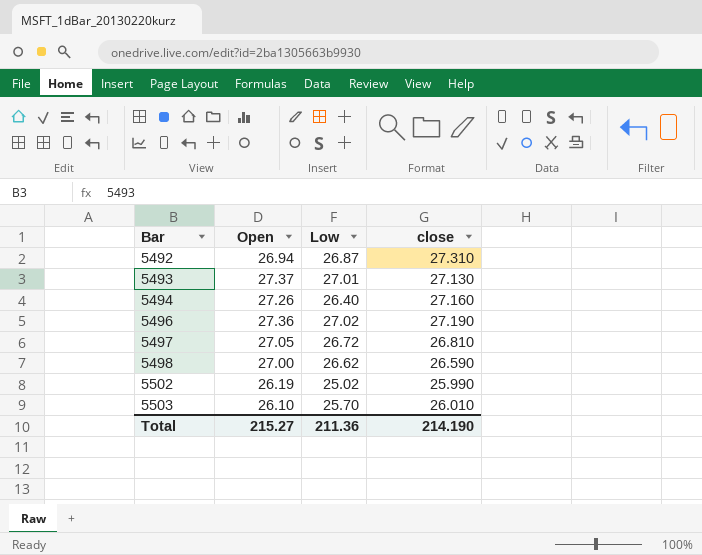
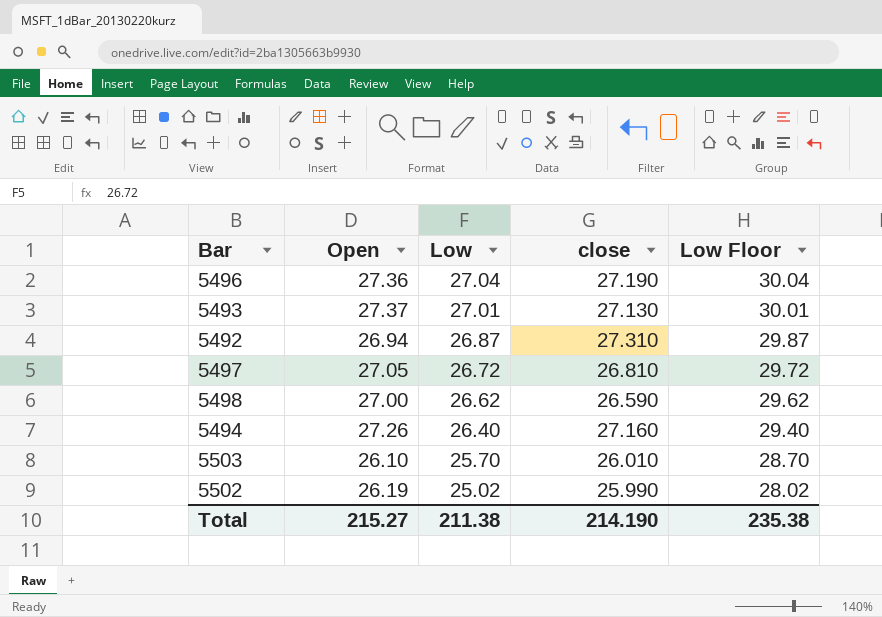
row order: Bar ascending -> Low descending
column Low Floor | formula: none -> [Low] + 3
5496 | Low: 27.02 -> 27.04
Total | Low: 211.36 -> 211.38

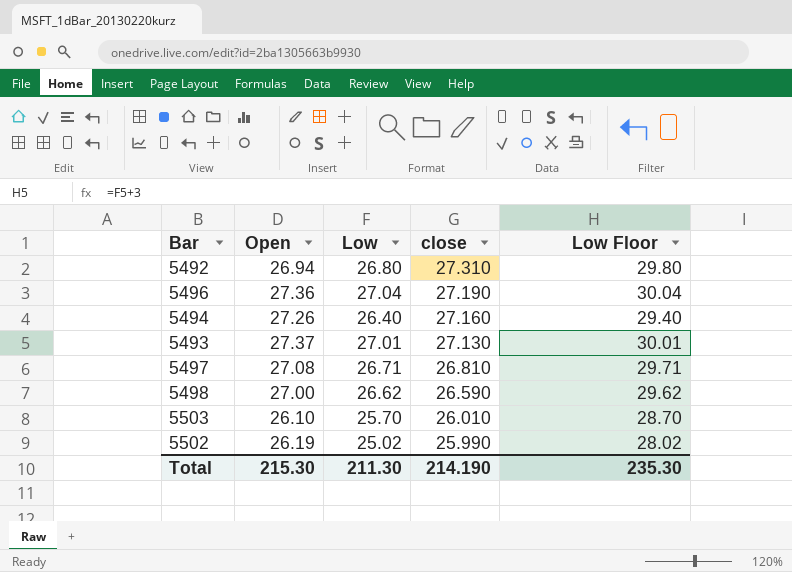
row order: Low descending -> close descending
5492 | Low: 26.87 -> 26.80
5492 | Low Floor: 29.87 -> 29.80
5497 | Open: 27.05 -> 27.08
5497 | Low: 26.72 -> 26.71
5497 | Low Floor: 29.72 -> 29.71
Total | Open: 215.27 -> 215.30
Total | Low: 211.38 -> 211.30
Total | Low Floor: 235.38 -> 235.30

